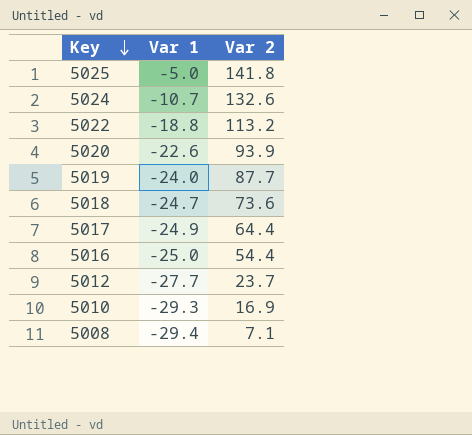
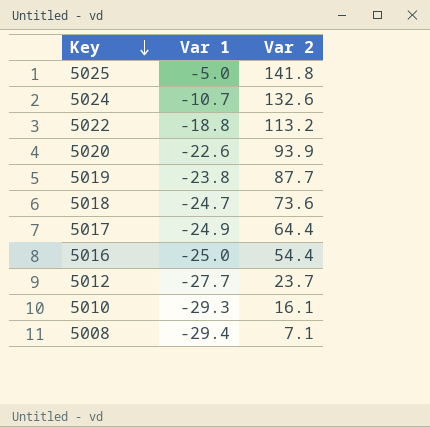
5019 | Var 1: -24.0 -> -23.8
5010 | Var 2: 16.9 -> 16.1

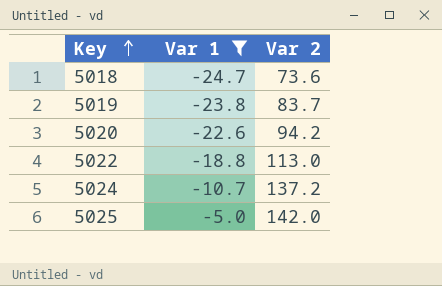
filter: none -> Var 1 >= -24.7
row order: Key descending -> Key ascending
5019 | Var 2: 87.7 -> 83.7
5020 | Var 2: 93.9 -> 94.2
5022 | Var 2: 113.2 -> 113.0
5024 | Var 2: 132.6 -> 137.2
5025 | Var 2: 141.8 -> 142.0

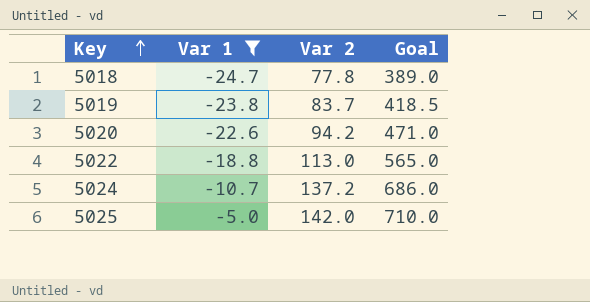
column Goal | formula: none -> [Var 2] * 5
5018 | Var 2: 73.6 -> 77.8

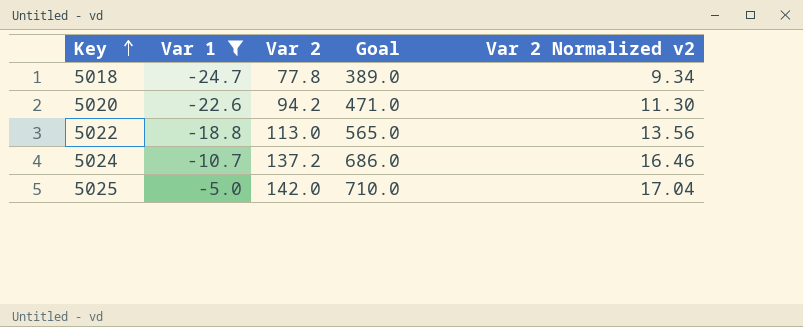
column Var 2 Normalized v2 | formula: none -> [Var 2] * 0.12
row 5019: -23.8 | 83.7 | 418.5 -> none

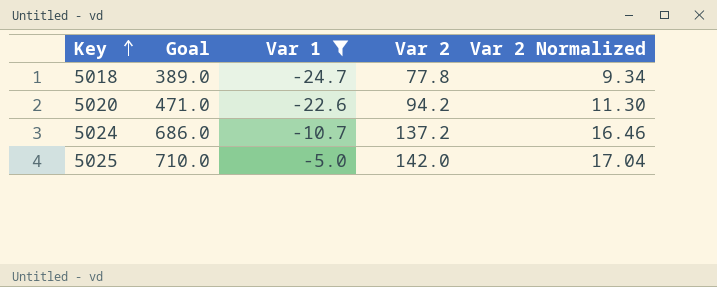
column Goal | position: 4 -> 2
column name: Var 2 Normalized v2 -> Var 2 Normalized
row 5022: -18.8 | 113.0 | 565.0 | 13.56 -> none

